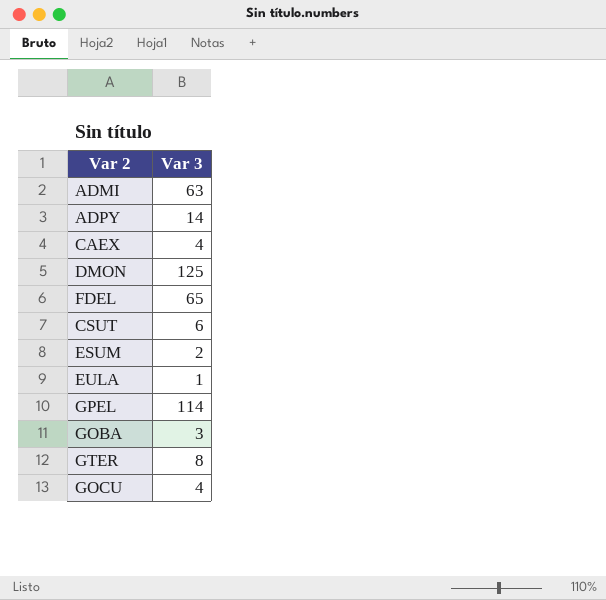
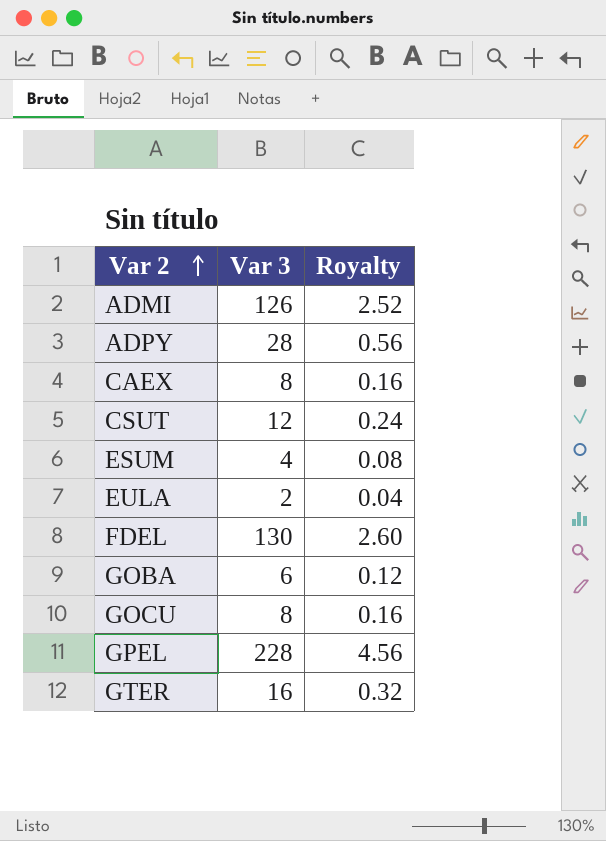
row order: none -> Var 2 ascending
column Royalty | formula: none -> [Var 3] * 0.02
row DMON: 125 -> none
ADMI | Var 3: 63 -> 126
ADPY | Var 3: 14 -> 28
CAEX | Var 3: 4 -> 8
CSUT | Var 3: 6 -> 12
ESUM | Var 3: 2 -> 4
EULA | Var 3: 1 -> 2
FDEL | Var 3: 65 -> 130
GOBA | Var 3: 3 -> 6
GOCU | Var 3: 4 -> 8
GPEL | Var 3: 114 -> 228
GTER | Var 3: 8 -> 16

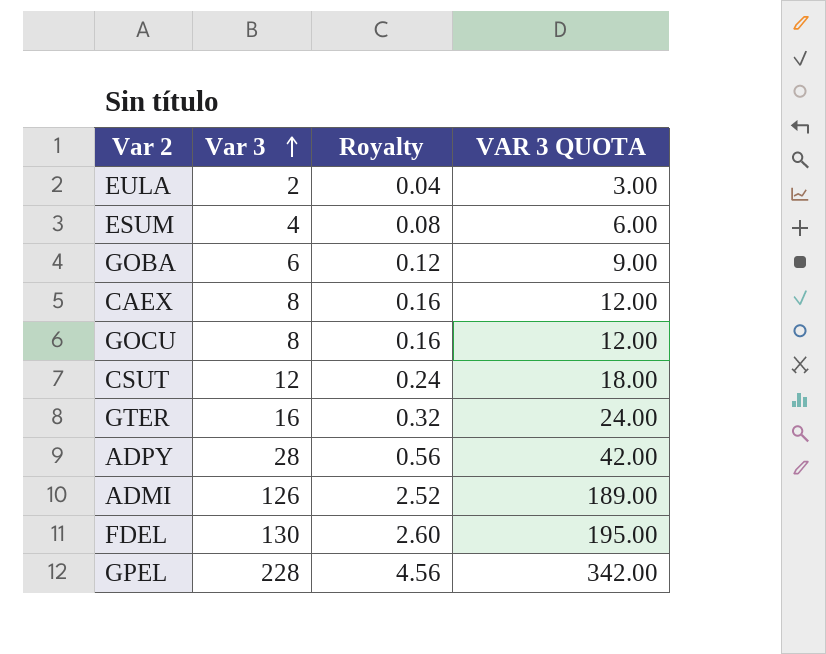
row order: Var 2 ascending -> Var 3 ascending
column VAR 3 QUOTA | formula: none -> [Var 3] * 1.5

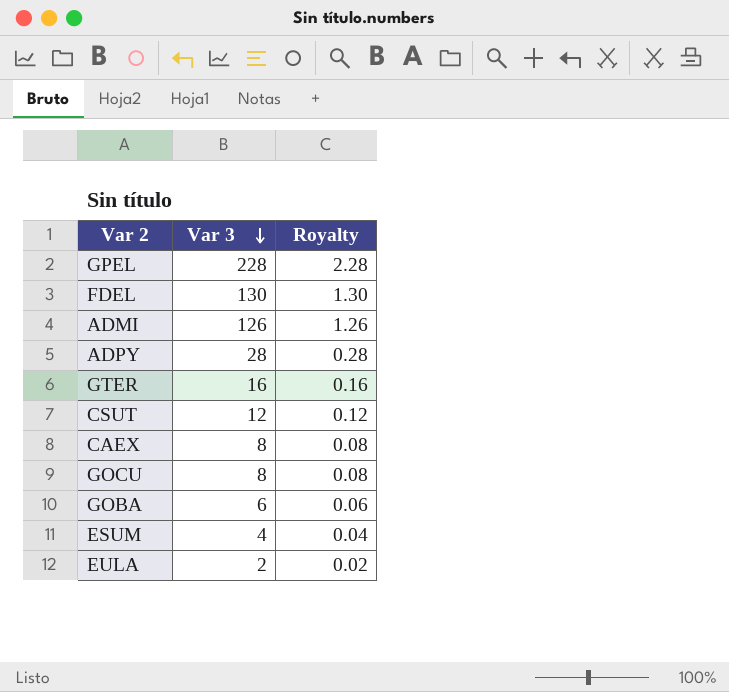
row order: Var 3 ascending -> Var 3 descending
column VAR 3 QUOTA | formula: [Var 3] * 1.5 -> none
column Royalty | formula: [Var 3] * 0.02 -> [Var 3] * 0.01

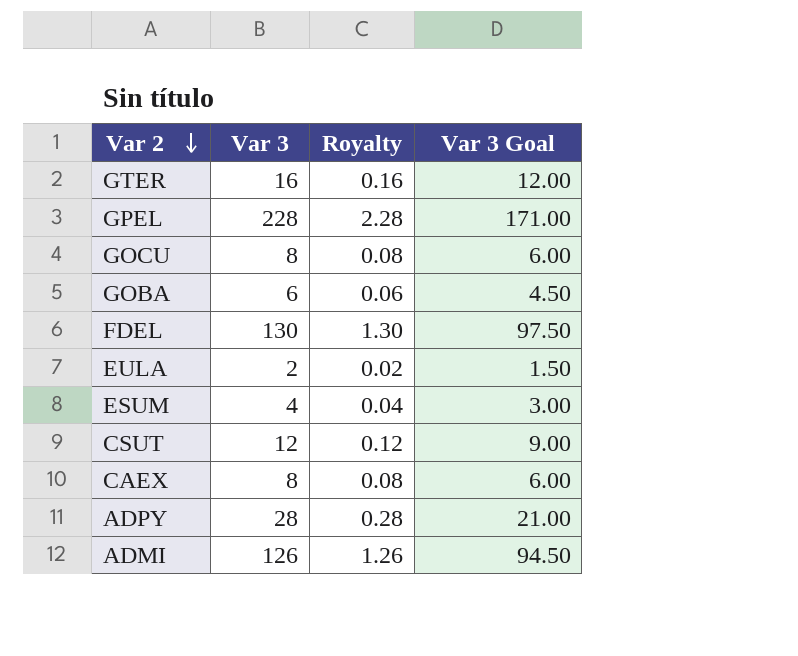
row order: Var 3 descending -> Var 2 descending
column Var 3 Goal | formula: none -> [Var 3] * 0.75

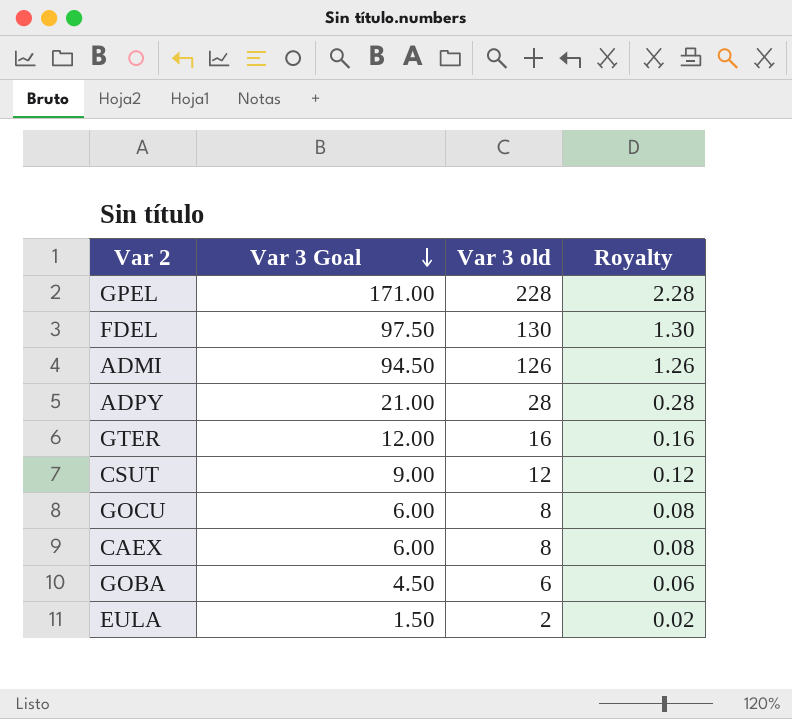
row order: Var 2 descending -> Var 3 Goal descending
column Var 3 Goal | position: 4 -> 2
column name: Var 3 -> Var 3 old
row ESUM: 4 | 0.04 | 3.00 -> none

